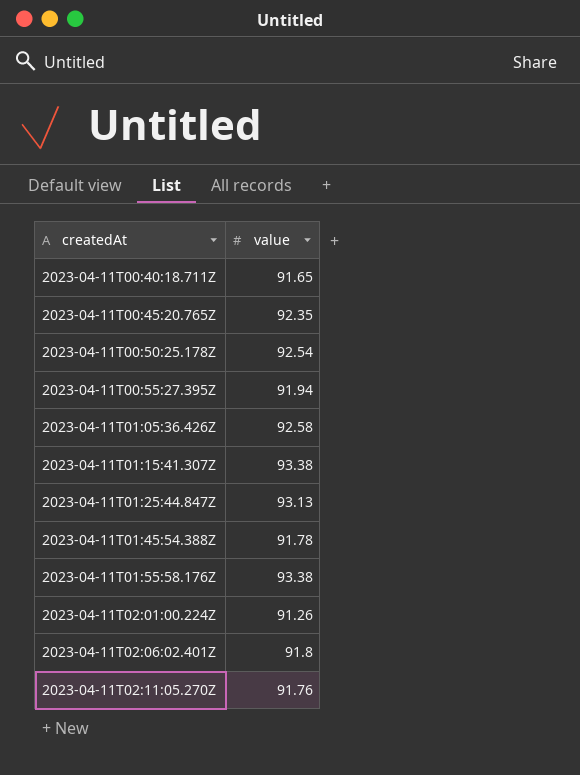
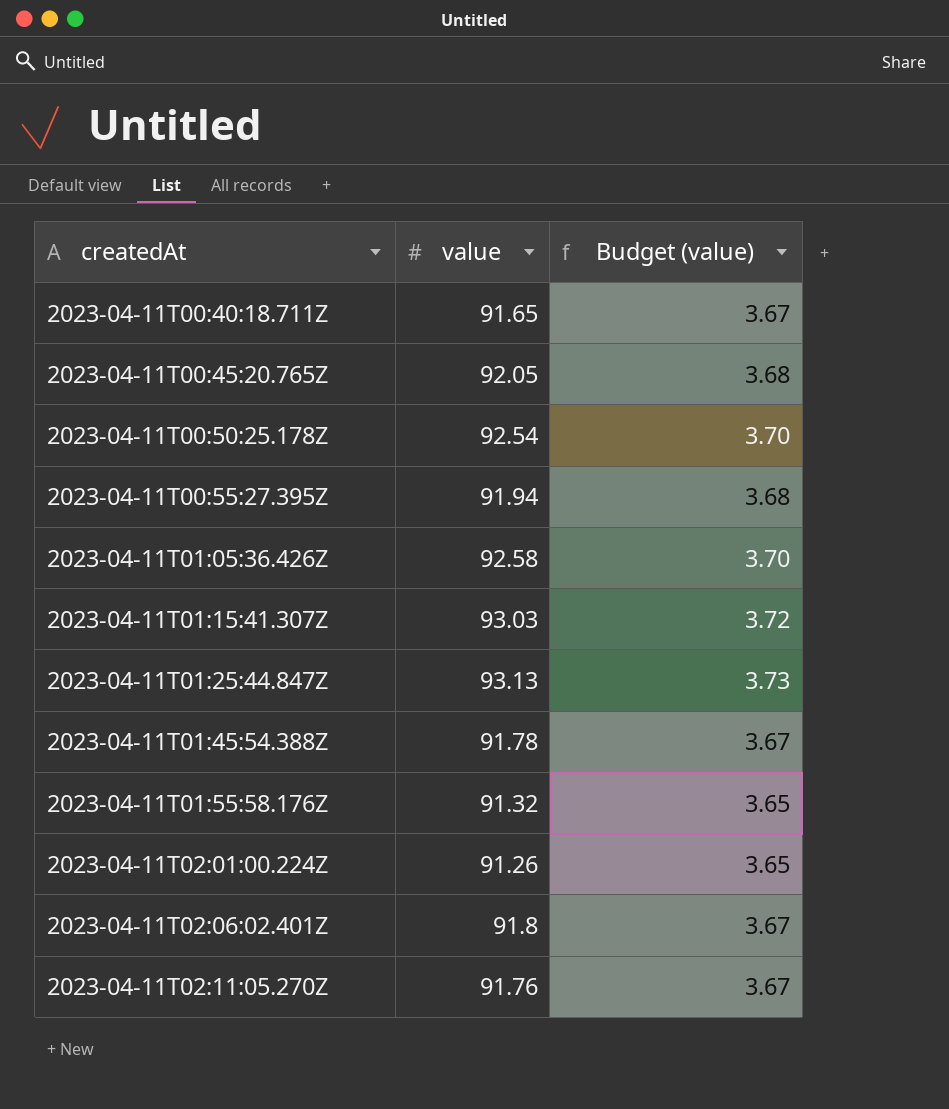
column Budget (value) | formula: none -> [value] * 0.04
2023-04-11T00:45:20.765Z | value: 92.35 -> 92.05
2023-04-11T01:15:41.307Z | value: 93.38 -> 93.03
2023-04-11T01:55:58.176Z | value: 93.38 -> 91.32

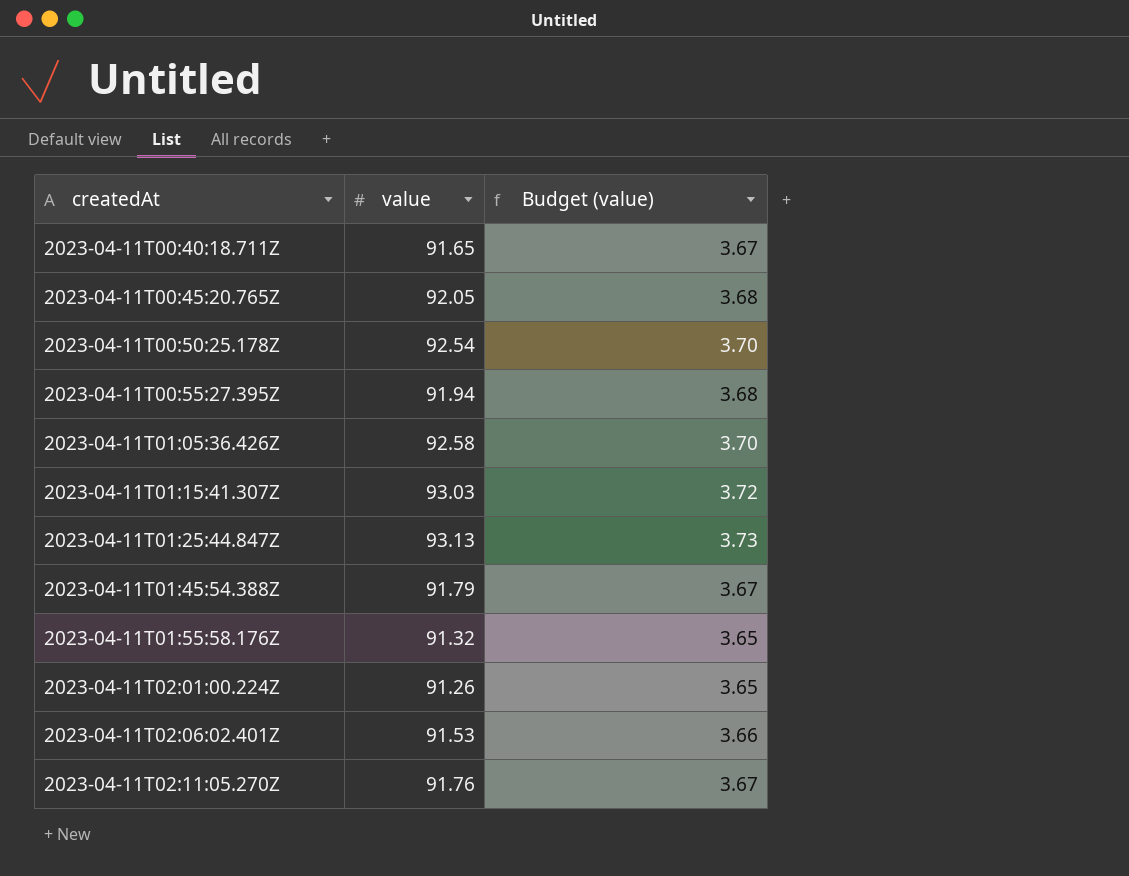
2023-04-11T01:45:54.388Z | value: 91.78 -> 91.79
2023-04-11T02:06:02.401Z | value: 91.8 -> 91.53
2023-04-11T02:06:02.401Z | Budget (value): 3.67 -> 3.66

